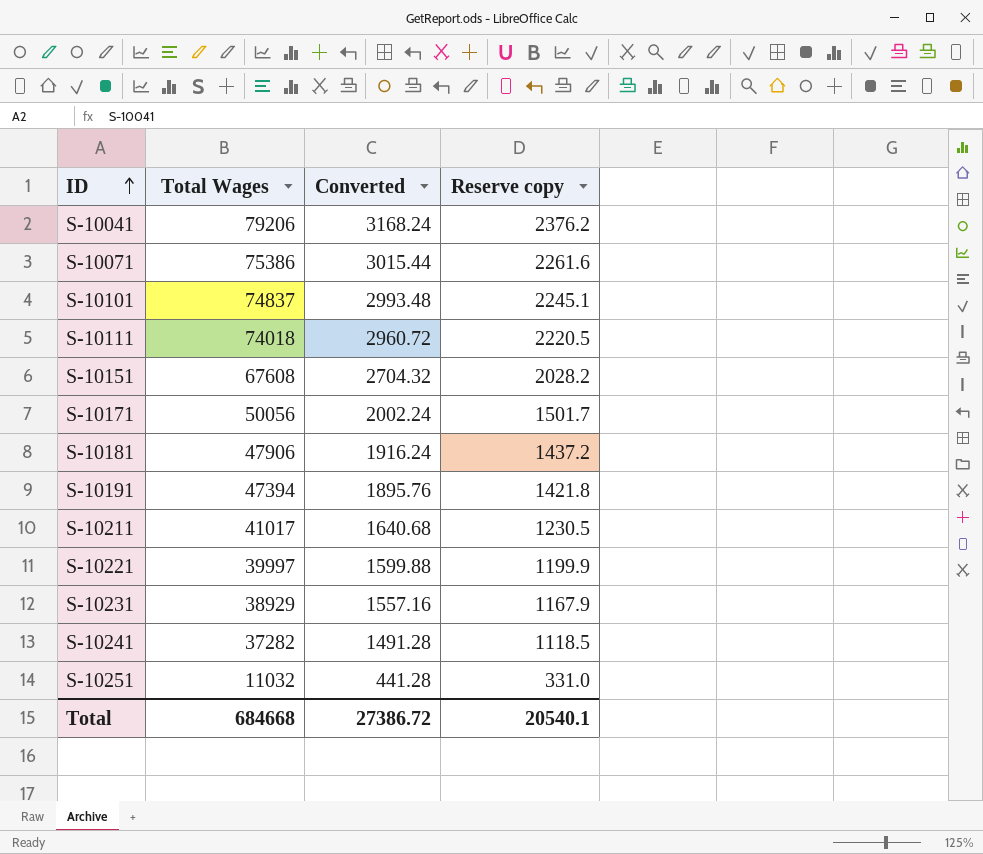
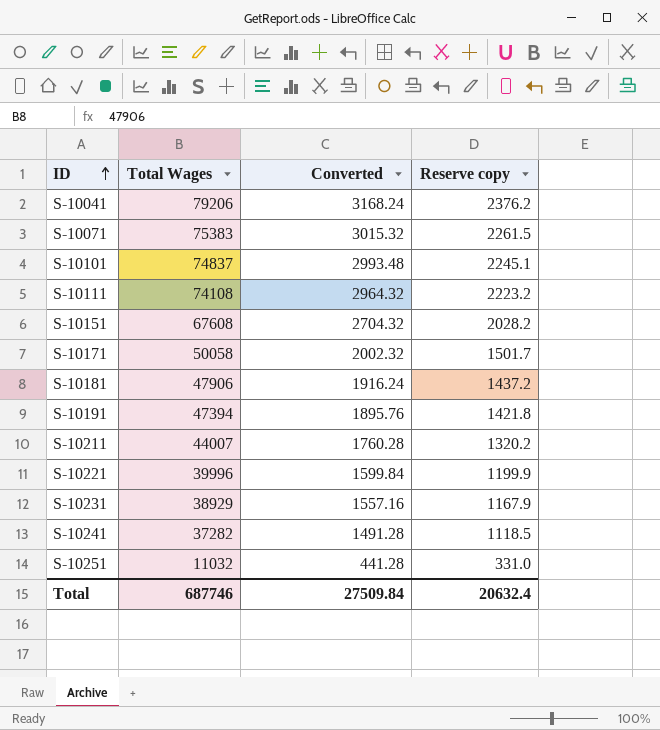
S-10071 | Total Wages: 75386 -> 75383
S-10071 | Converted: 3015.44 -> 3015.32
S-10071 | Reserve copy: 2261.6 -> 2261.5
S-10111 | Total Wages: 74018 -> 74108
S-10111 | Converted: 2960.72 -> 2964.32
S-10111 | Reserve copy: 2220.5 -> 2223.2
S-10171 | Total Wages: 50056 -> 50058
S-10171 | Converted: 2002.24 -> 2002.32
S-10211 | Total Wages: 41017 -> 44007
S-10211 | Converted: 1640.68 -> 1760.28
S-10211 | Reserve copy: 1230.5 -> 1320.2
S-10221 | Total Wages: 39997 -> 39996
S-10221 | Converted: 1599.88 -> 1599.84
Total | Total Wages: 684668 -> 687746
Total | Converted: 27386.72 -> 27509.84
Total | Reserve copy: 20540.1 -> 20632.4

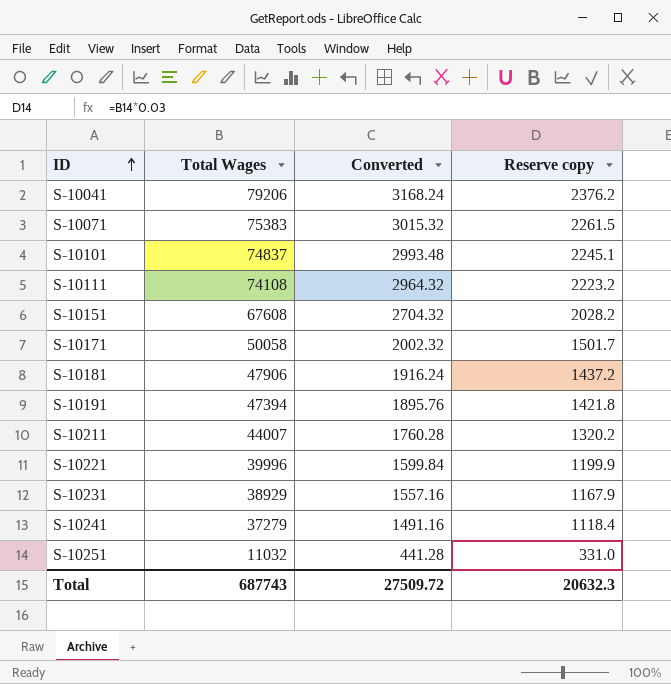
S-10241 | Total Wages: 37282 -> 37279
S-10241 | Converted: 1491.28 -> 1491.16
S-10241 | Reserve copy: 1118.5 -> 1118.4
Total | Total Wages: 687746 -> 687743
Total | Converted: 27509.84 -> 27509.72
Total | Reserve copy: 20632.4 -> 20632.3

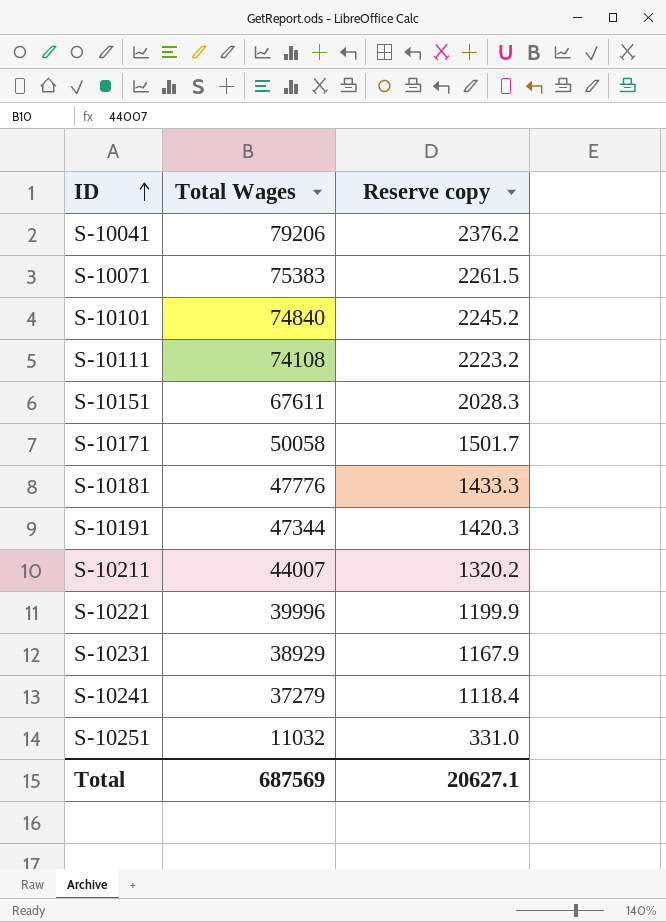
column Converted | formula: [Total Wages] * 0.04 -> none
S-10101 | Total Wages: 74837 -> 74840
S-10101 | Reserve copy: 2245.1 -> 2245.2
S-10151 | Total Wages: 67608 -> 67611
S-10151 | Reserve copy: 2028.2 -> 2028.3
S-10181 | Total Wages: 47906 -> 47776
S-10181 | Reserve copy: 1437.2 -> 1433.3
S-10191 | Total Wages: 47394 -> 47344
S-10191 | Reserve copy: 1421.8 -> 1420.3
Total | Total Wages: 687743 -> 687569
Total | Reserve copy: 20632.3 -> 20627.1

